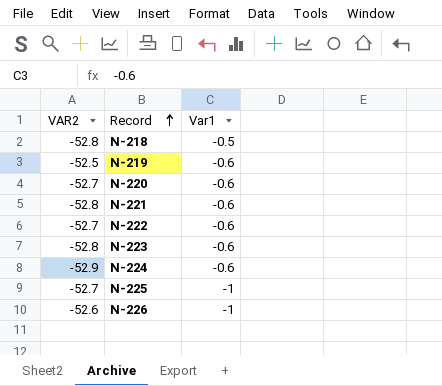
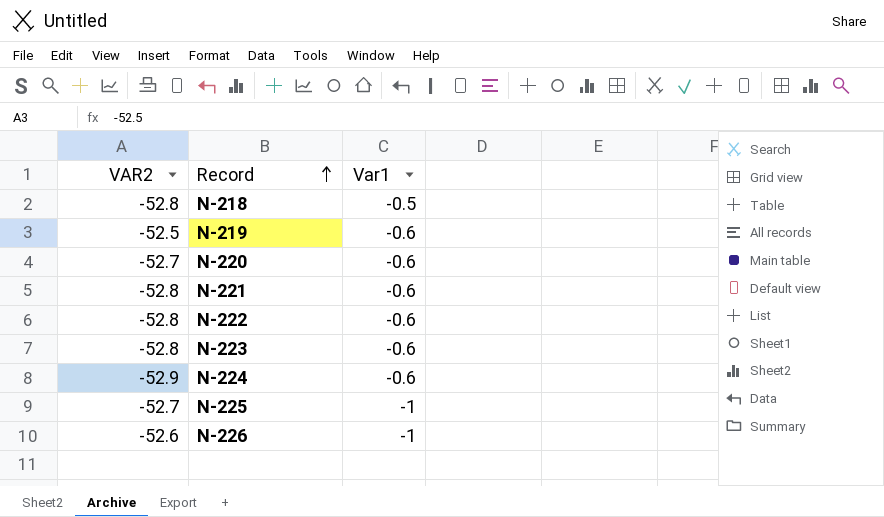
N-222 | VAR2: -52.7 -> -52.8

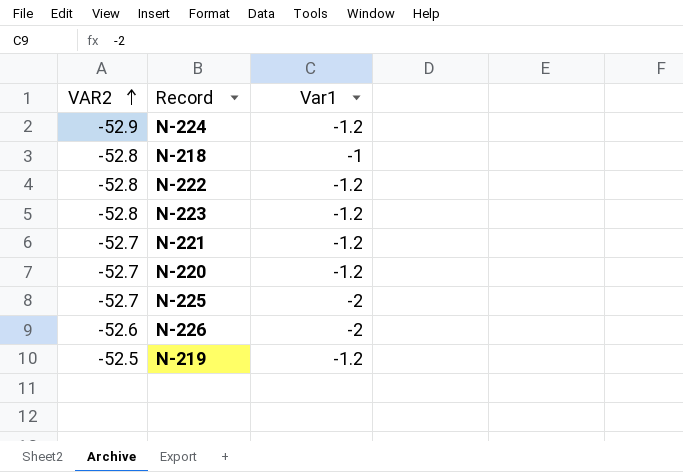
row order: Record ascending -> VAR2 ascending
N-224 | Var1: -0.6 -> -1.2
N-218 | Var1: -0.5 -> -1
N-222 | Var1: -0.6 -> -1.2
N-223 | Var1: -0.6 -> -1.2
N-221 | VAR2: -52.8 -> -52.7
N-221 | Var1: -0.6 -> -1.2
N-220 | Var1: -0.6 -> -1.2
N-225 | Var1: -1 -> -2
N-226 | Var1: -1 -> -2
N-219 | Var1: -0.6 -> -1.2

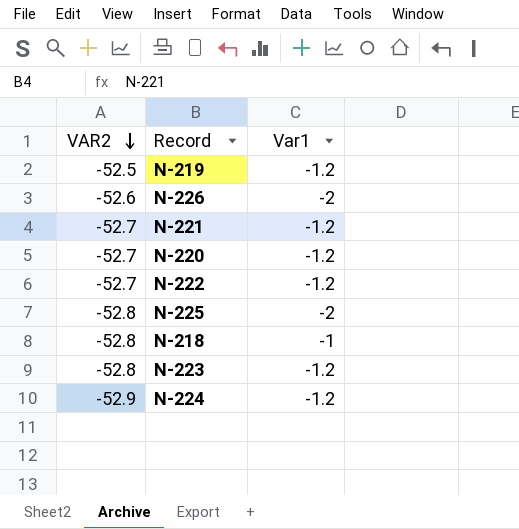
row order: VAR2 ascending -> VAR2 descending
N-222 | VAR2: -52.8 -> -52.7
N-225 | VAR2: -52.7 -> -52.8

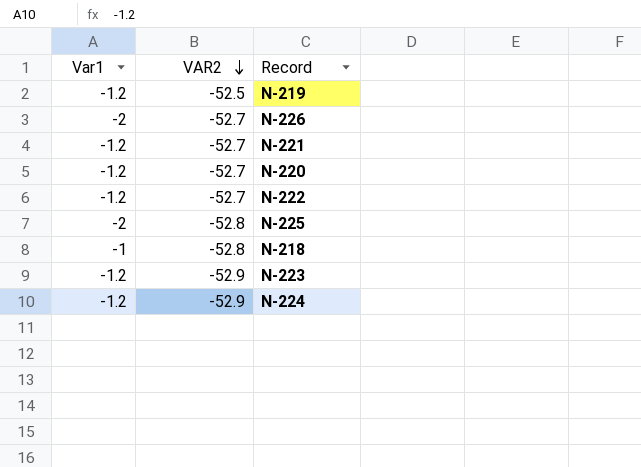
column Var1 | position: 3 -> 1
N-226 | VAR2: -52.6 -> -52.7
N-223 | VAR2: -52.8 -> -52.9

